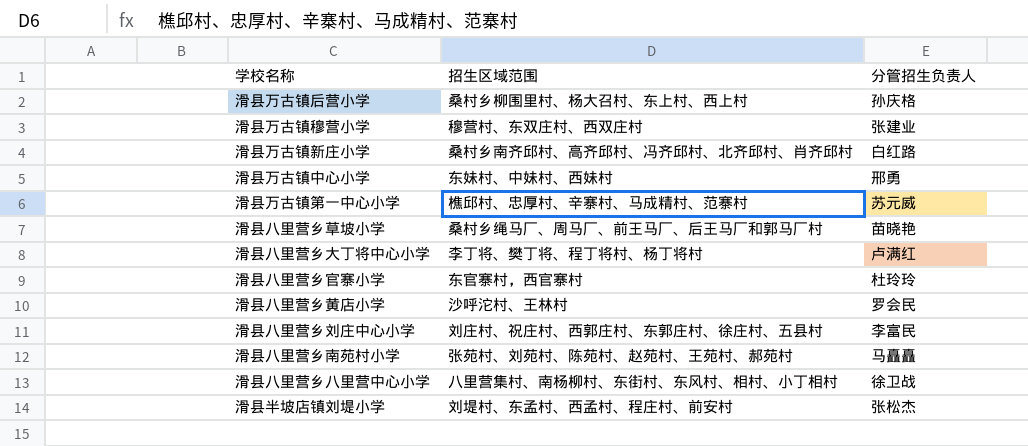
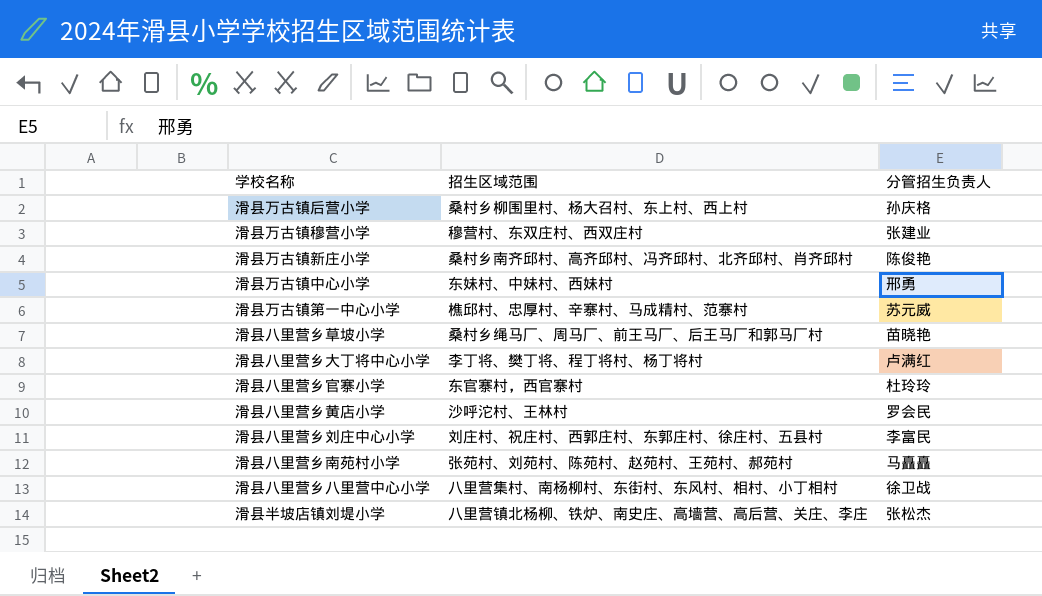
滑县万古镇新庄小学 | 分管招生负责人: 白红路 -> 陈俊艳
滑县半坡店镇刘堤小学 | 招生区域范围: 刘堤村、东孟村、西孟村、程庄村、前安村 -> 八里营镇北杨柳、铁炉、南史庄、高墙营、高后营、关庄、李庄

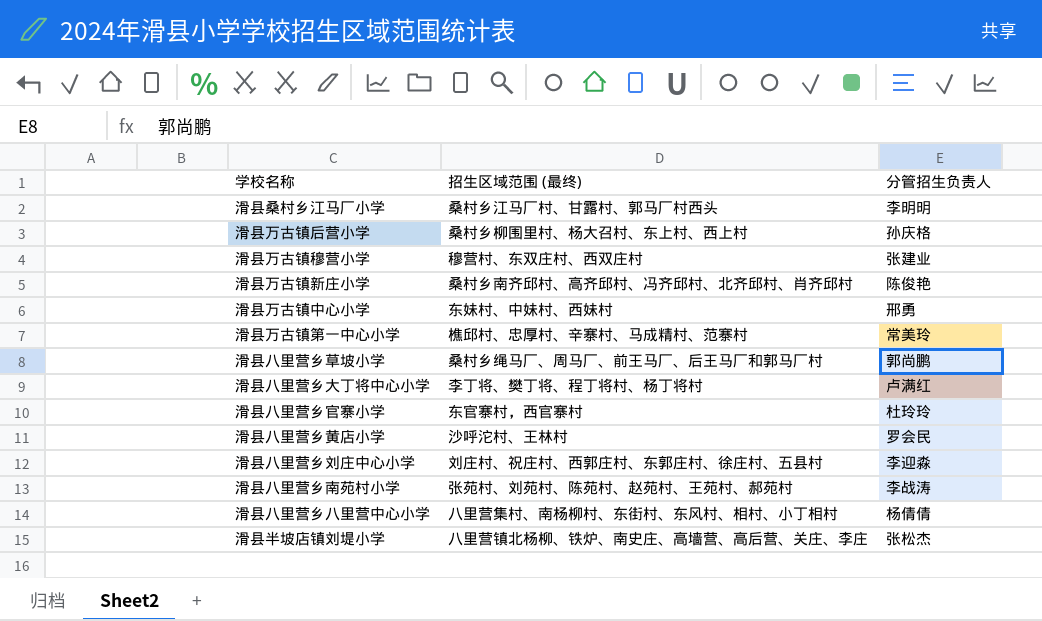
column name: 招生区域范围 -> 招生区域范围 (最终)
row 滑县桑村乡江马厂小学: none -> 桑村乡江马厂村、甘露村、郭马厂村西头 | 李明明
滑县万古镇第一中心小学 | 分管招生负责人: 苏元威 -> 常美玲
滑县八里营乡草坡小学 | 分管招生负责人: 苗晓艳 -> 郭尚鹏
滑县八里营乡刘庄中心小学 | 分管招生负责人: 李富民 -> 李迎淼
滑县八里营乡南苑村小学 | 分管招生负责人: 马矗矗 -> 李战涛
滑县八里营乡八里营中心小学 | 分管招生负责人: 徐卫战 -> 杨倩倩

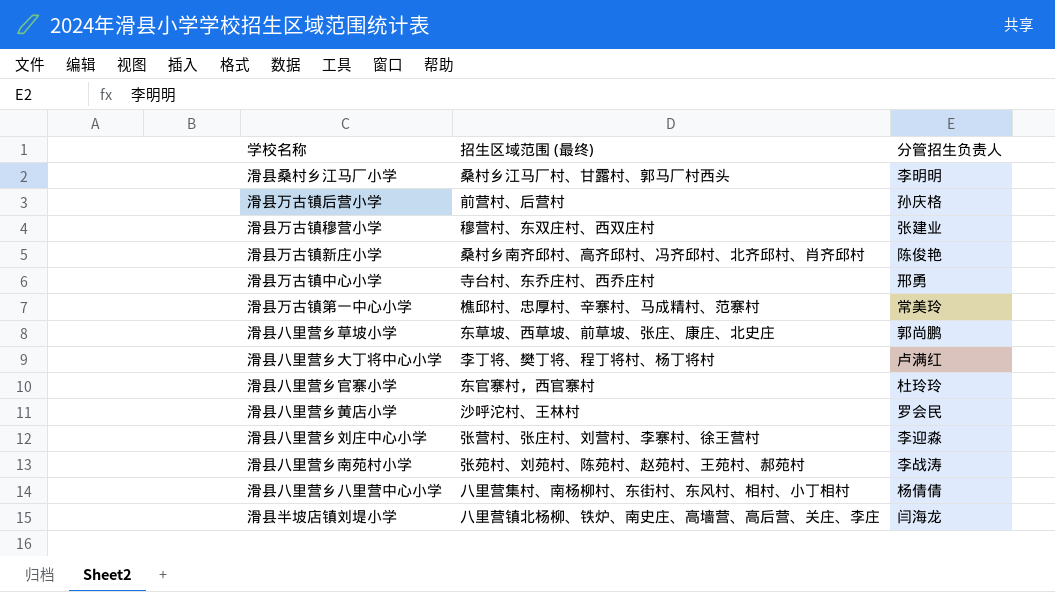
滑县万古镇后营小学 | 招生区域范围 (最终): 桑村乡柳围里村、杨大召村、东上村、西上村 -> 前营村、后营村
滑县万古镇中心小学 | 招生区域范围 (最终): 东妹村、中妹村、西妹村 -> 寺台村、东乔庄村、西乔庄村
滑县八里营乡草坡小学 | 招生区域范围 (最终): 桑村乡绳马厂、周马厂、前王马厂、后王马厂和郭马厂村 -> 东草坡、西草坡、前草坡、张庄、康庄、北史庄
滑县八里营乡刘庄中心小学 | 招生区域范围 (最终): 刘庄村、祝庄村、西郭庄村、东郭庄村、徐庄村、五县村 -> 张营村、张庄村、刘营村、李寨村、徐王营村
滑县半坡店镇刘堤小学 | 分管招生负责人: 张松杰 -> 闫海龙

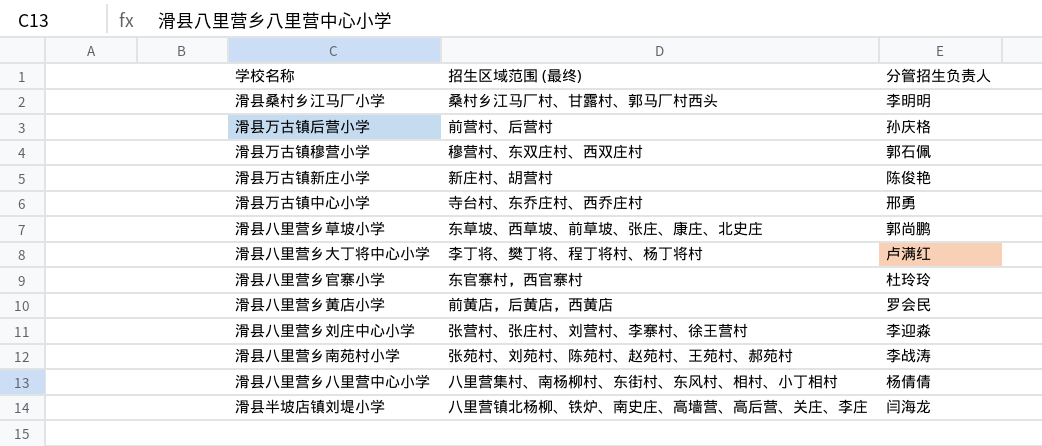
row 滑县万古镇第一中心小学: 樵邱村、忠厚村、辛寨村、马成精村、范寨村 | 常美玲 -> none
滑县万古镇穆营小学 | 分管招生负责人: 张建业 -> 郭石佩
滑县万古镇新庄小学 | 招生区域范围 (最终): 桑村乡南齐邱村、高齐邱村、冯齐邱村、北齐邱村、肖齐邱村 -> 新庄村、胡营村
滑县八里营乡黄店小学 | 招生区域范围 (最终): 沙呼沱村、王林村 -> 前黄店，后黄店，西黄店

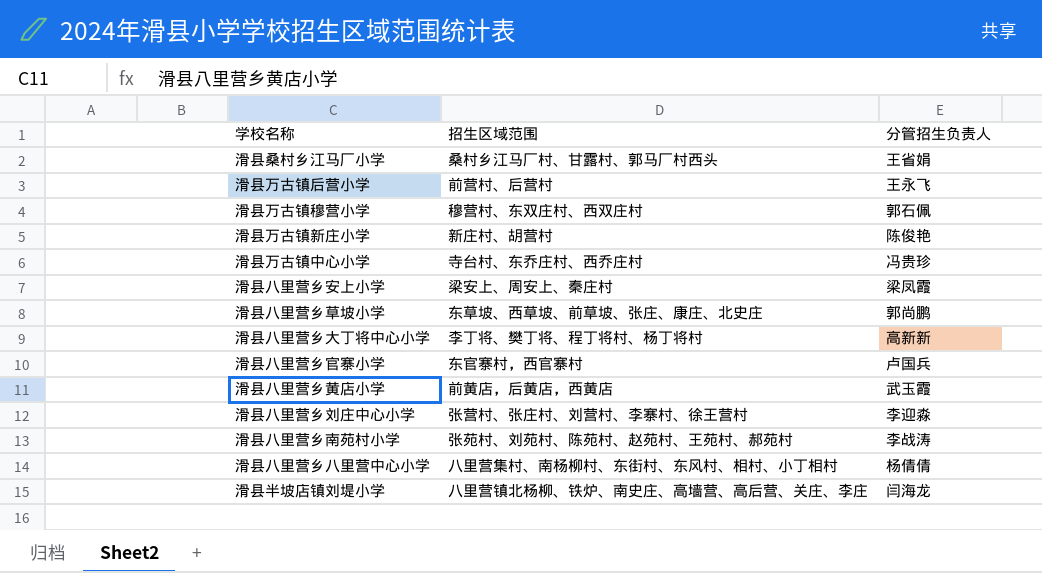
column name: 招生区域范围 (最终) -> 招生区域范围
滑县桑村乡江马厂小学 | 分管招生负责人: 李明明 -> 王省娟
滑县万古镇后营小学 | 分管招生负责人: 孙庆格 -> 王永飞
滑县万古镇中心小学 | 分管招生负责人: 邢勇 -> 冯贵珍
row 滑县八里营乡安上小学: none -> 梁安上、周安上、秦庄村 | 梁凤霞
滑县八里营乡大丁将中心小学 | 分管招生负责人: 卢满红 -> 高新新
滑县八里营乡官寨小学 | 分管招生负责人: 杜玲玲 -> 卢国兵
滑县八里营乡黄店小学 | 分管招生负责人: 罗会民 -> 武玉霞

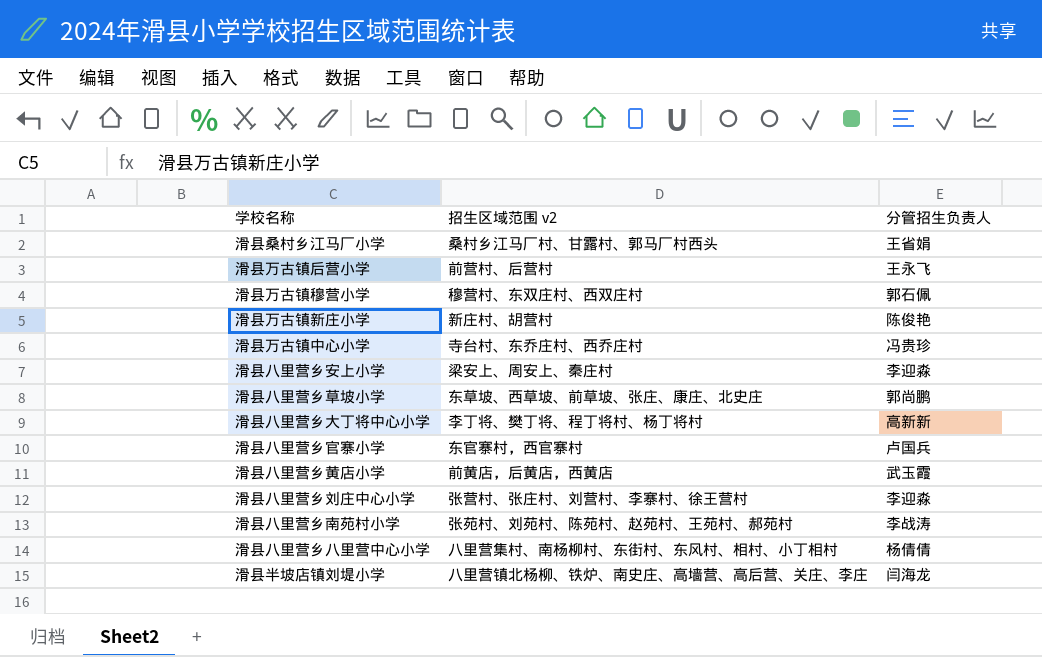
column name: 招生区域范围 -> 招生区域范围 v2
滑县八里营乡安上小学 | 分管招生负责人: 梁凤霞 -> 李迎淼

